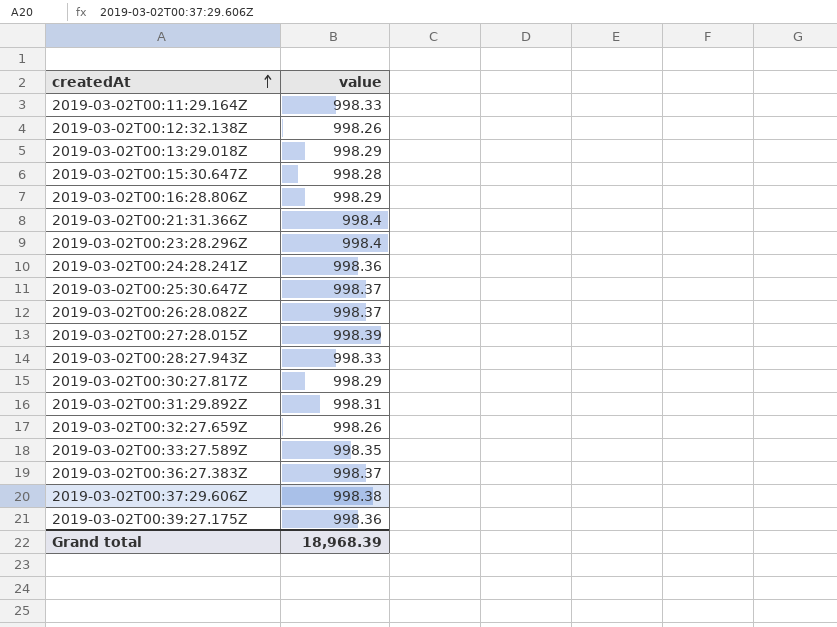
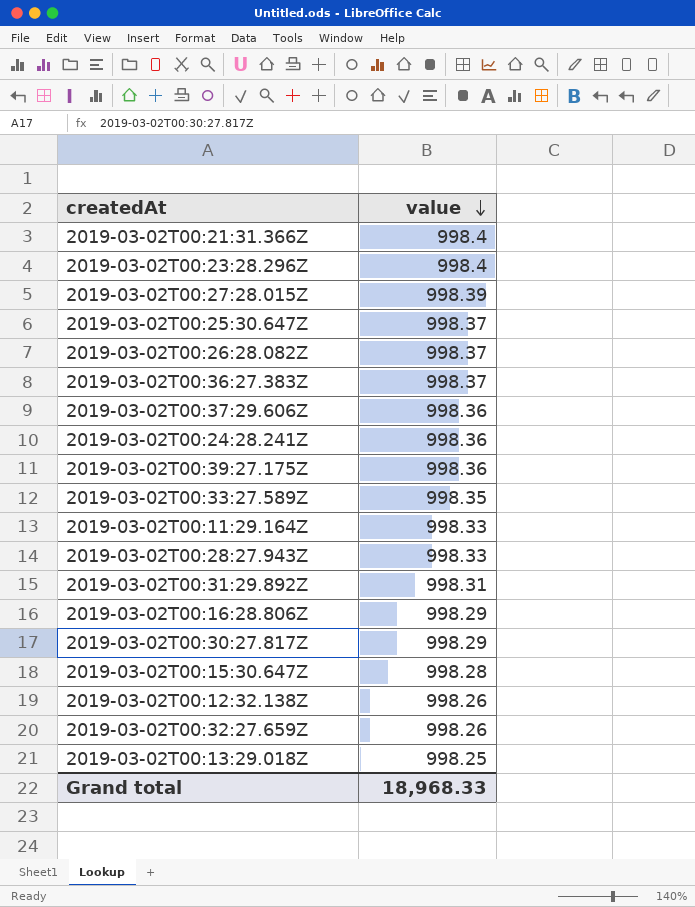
row order: createdAt ascending -> value descending
2019-03-02T00:37:29.606Z | value: 998.38 -> 998.36
2019-03-02T00:13:29.018Z | value: 998.29 -> 998.25
Grand total | value: 18,968.39 -> 18,968.33

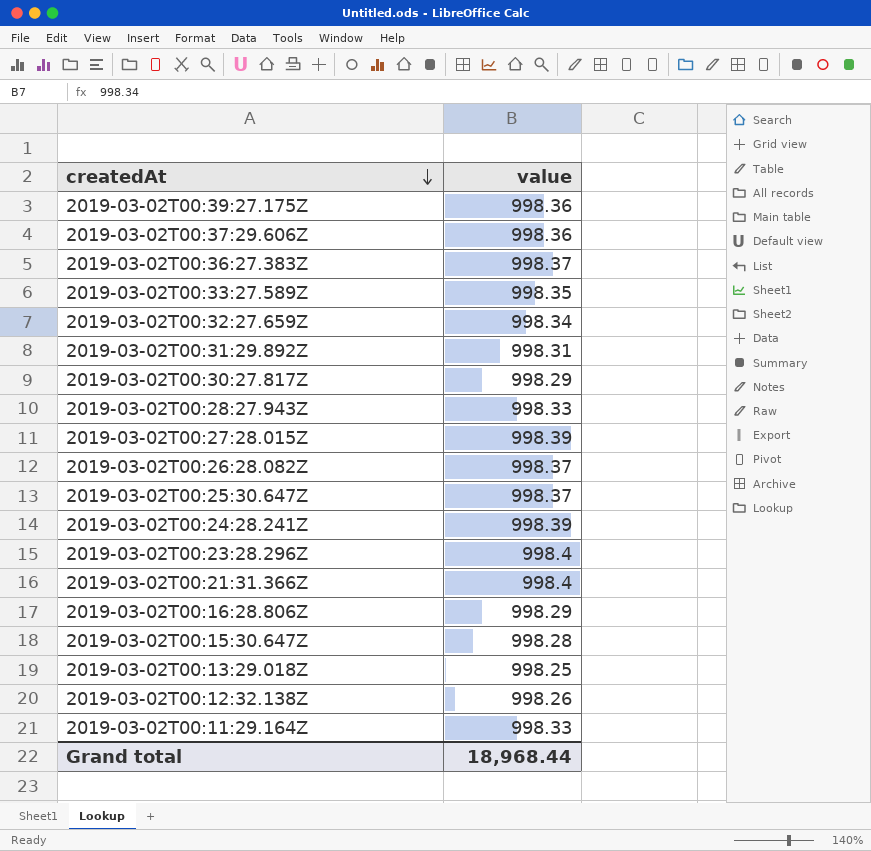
row order: value descending -> createdAt descending
2019-03-02T00:32:27.659Z | value: 998.26 -> 998.34
2019-03-02T00:24:28.241Z | value: 998.36 -> 998.39
Grand total | value: 18,968.33 -> 18,968.44

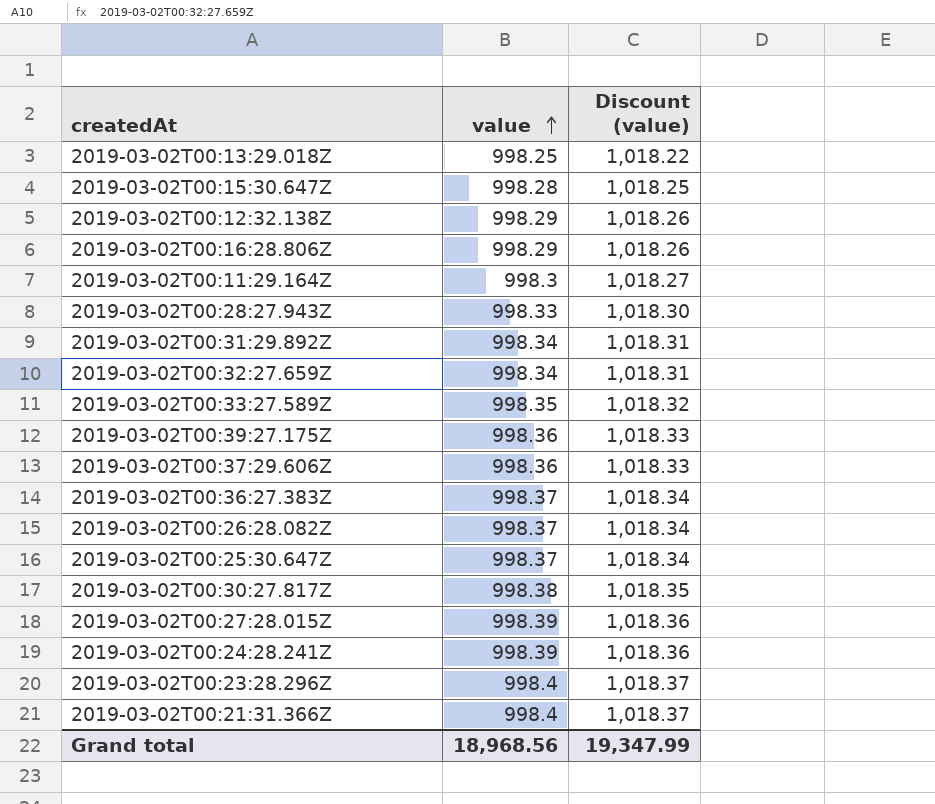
row order: createdAt descending -> value ascending
column Discount (value) | formula: none -> [value] * 1.02
2019-03-02T00:12:32.138Z | value: 998.26 -> 998.29
2019-03-02T00:11:29.164Z | value: 998.33 -> 998.3
2019-03-02T00:31:29.892Z | value: 998.31 -> 998.34
2019-03-02T00:30:27.817Z | value: 998.29 -> 998.38
Grand total | value: 18,968.44 -> 18,968.56

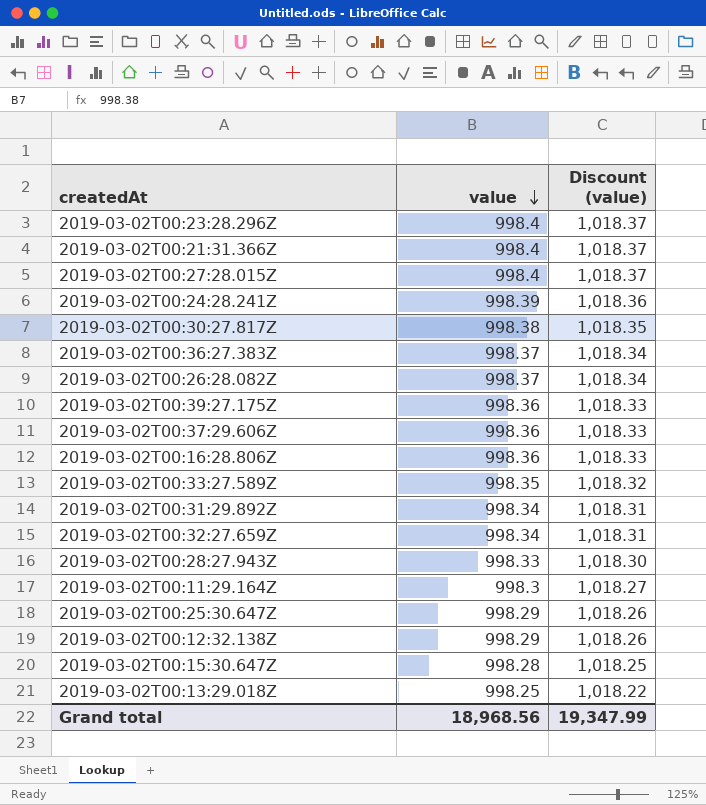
row order: value ascending -> value descending
2019-03-02T00:27:28.015Z | value: 998.39 -> 998.4
2019-03-02T00:27:28.015Z | Discount (value): 1,018.36 -> 1,018.37
2019-03-02T00:16:28.806Z | value: 998.29 -> 998.36
2019-03-02T00:16:28.806Z | Discount (value): 1,018.26 -> 1,018.33
2019-03-02T00:25:30.647Z | value: 998.37 -> 998.29
2019-03-02T00:25:30.647Z | Discount (value): 1,018.34 -> 1,018.26

